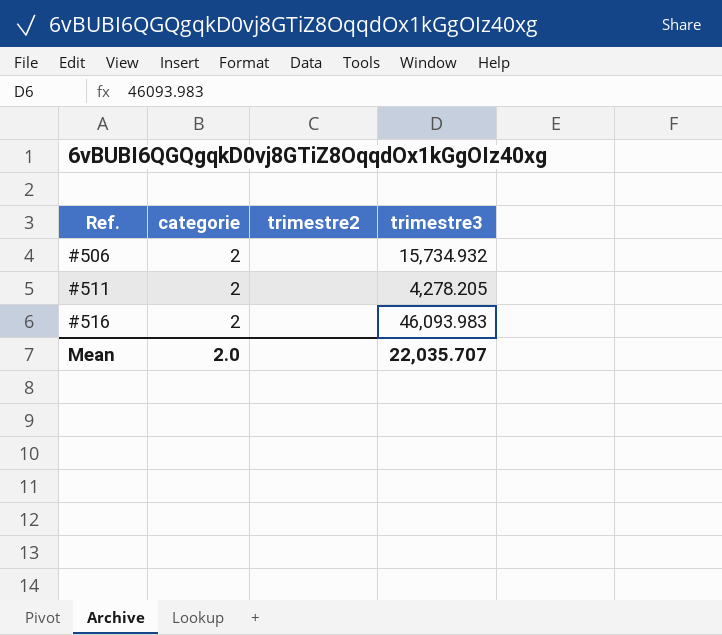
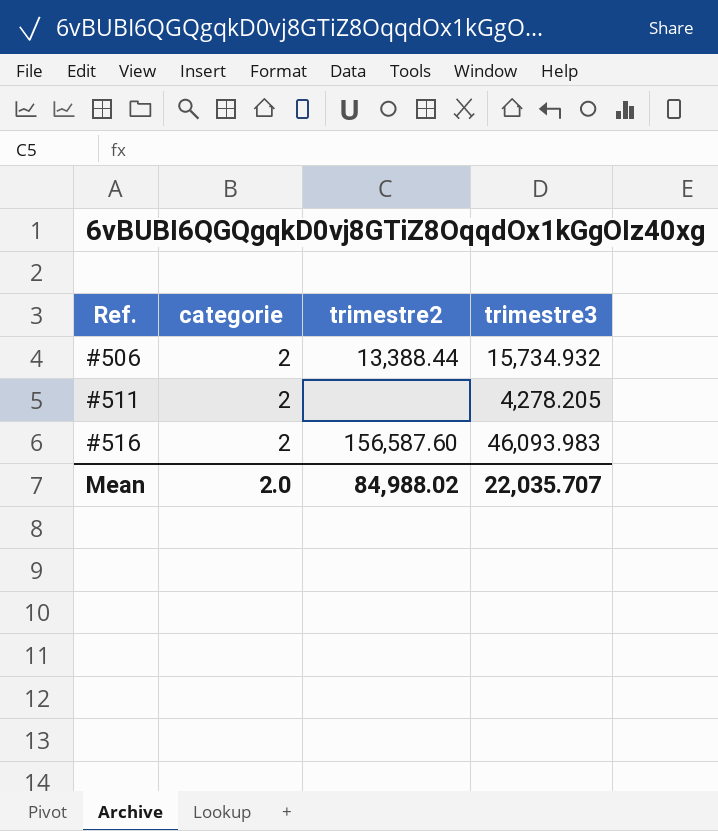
#506 | trimestre2: none -> 13,388.44
#516 | trimestre2: none -> 156,587.60
Mean | trimestre2: none -> 84,988.02

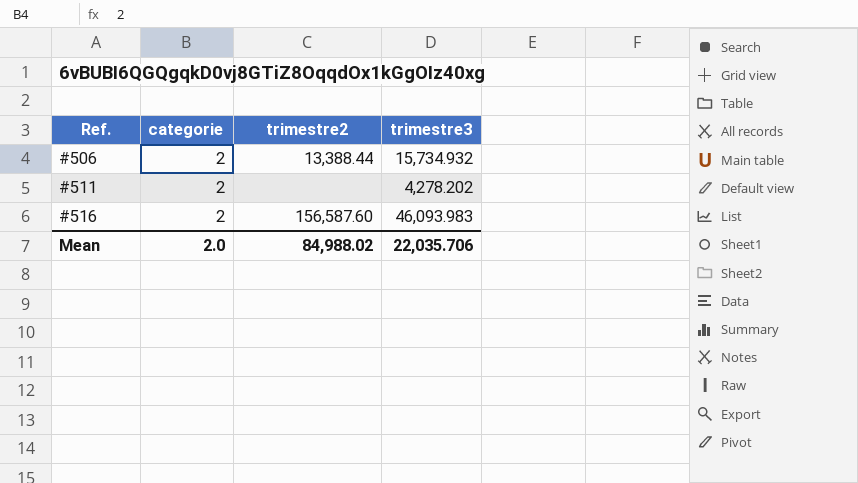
#511 | trimestre3: 4,278.205 -> 4,278.202
Mean | trimestre3: 22,035.707 -> 22,035.706

